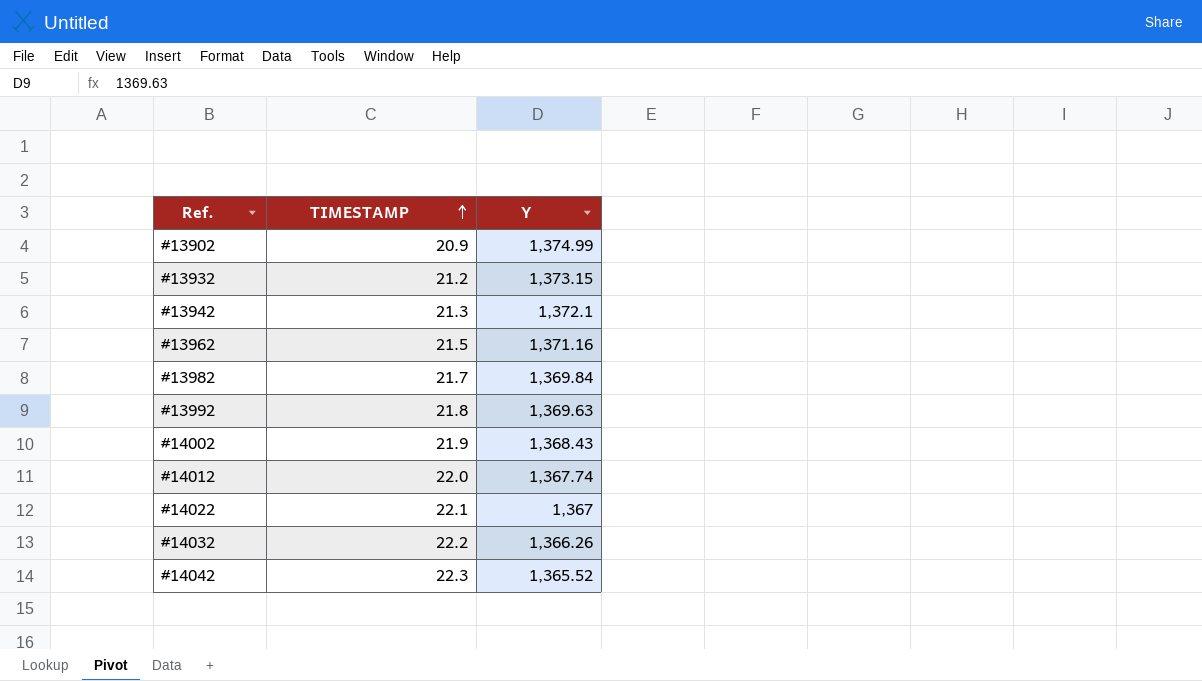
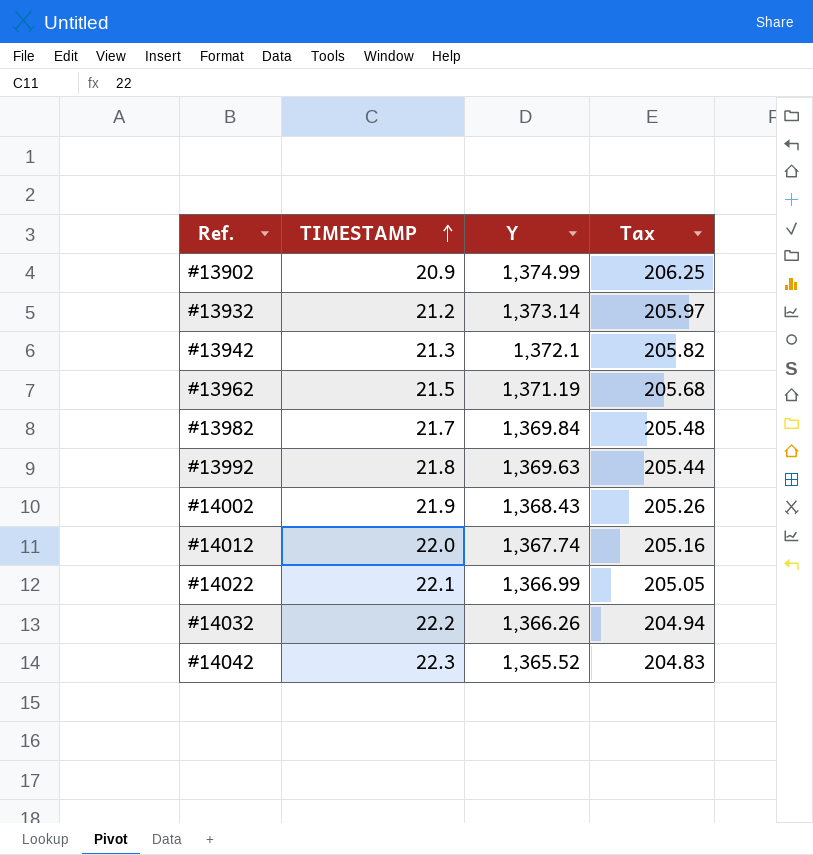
column Tax | formula: none -> [Y] * 0.15
#13932 | Y: 1,373.15 -> 1,373.14
#13962 | Y: 1,371.16 -> 1,371.19
#14022 | Y: 1,367 -> 1,366.99

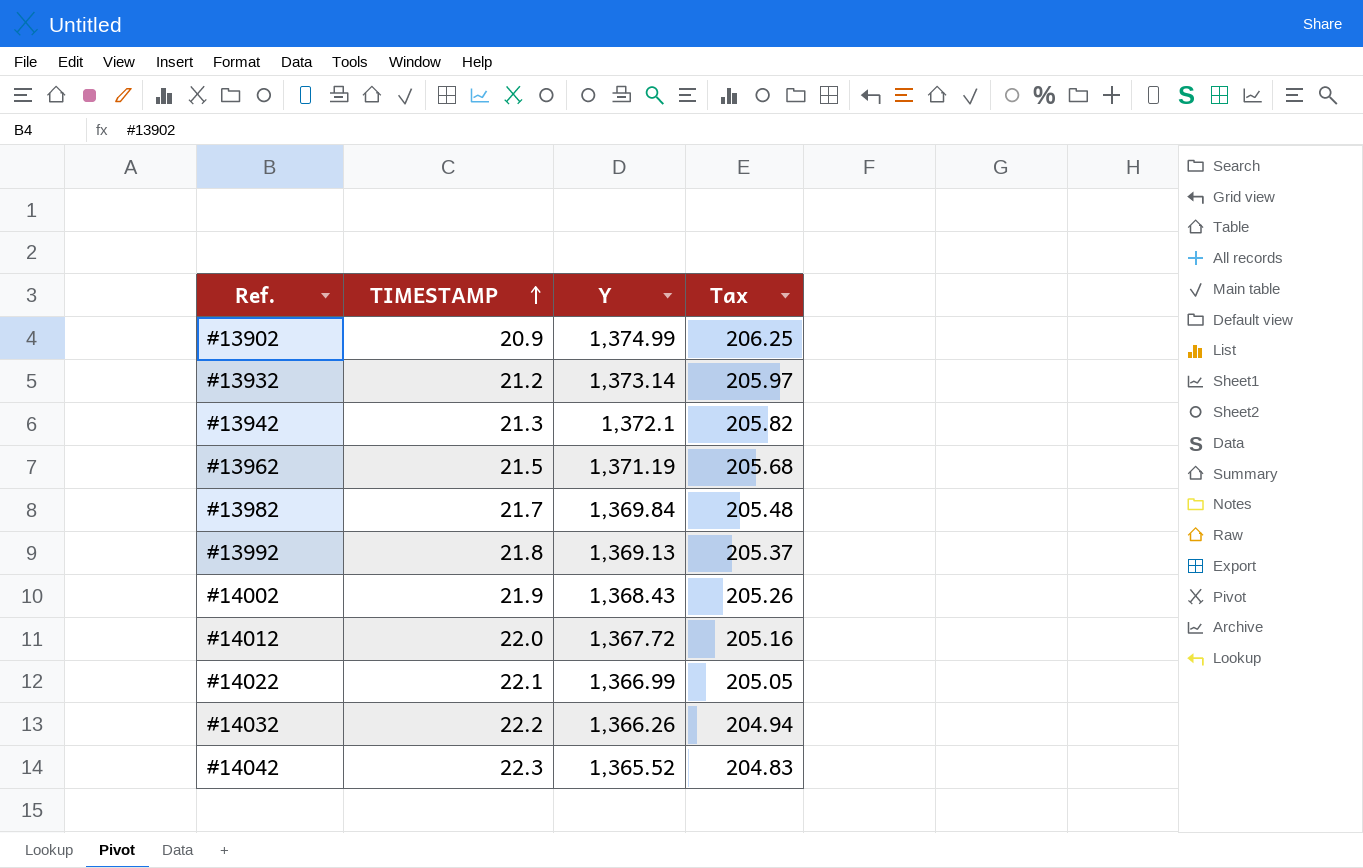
#13992 | Y: 1,369.63 -> 1,369.13
#13992 | Tax: 205.44 -> 205.37
#14012 | Y: 1,367.74 -> 1,367.72

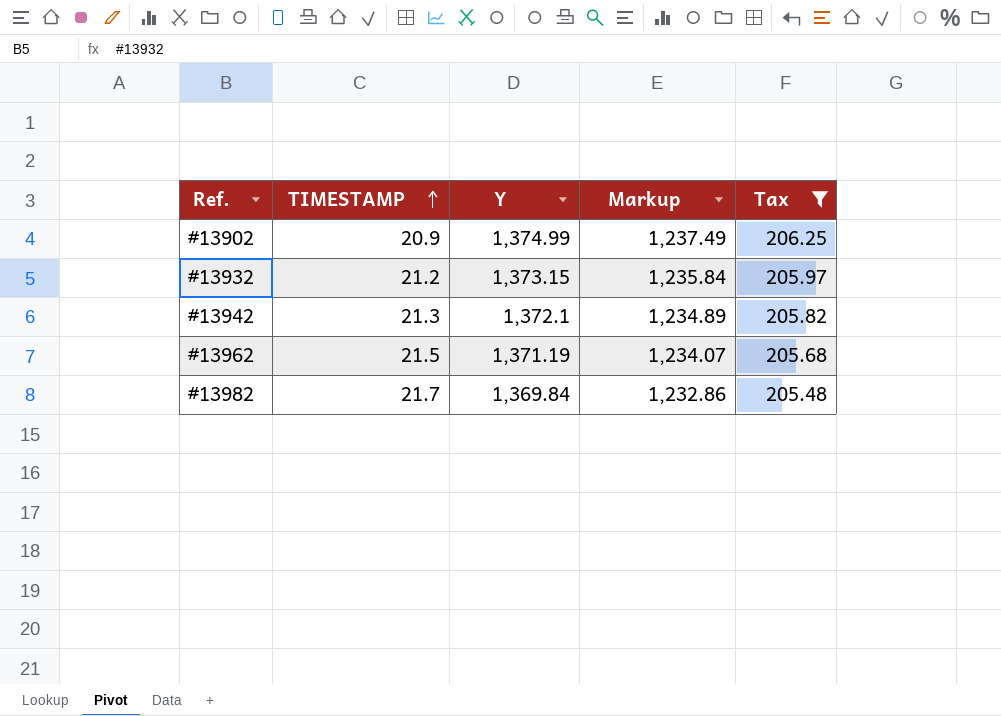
filter: none -> Tax >= 205.48
column Markup | formula: none -> [Y] * 0.9
#13932 | Y: 1,373.14 -> 1,373.15

